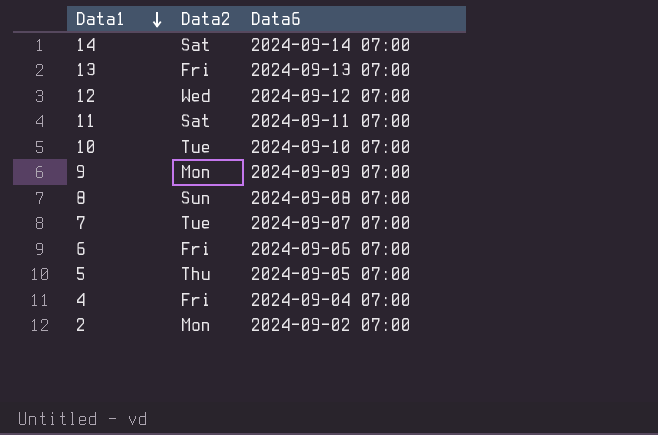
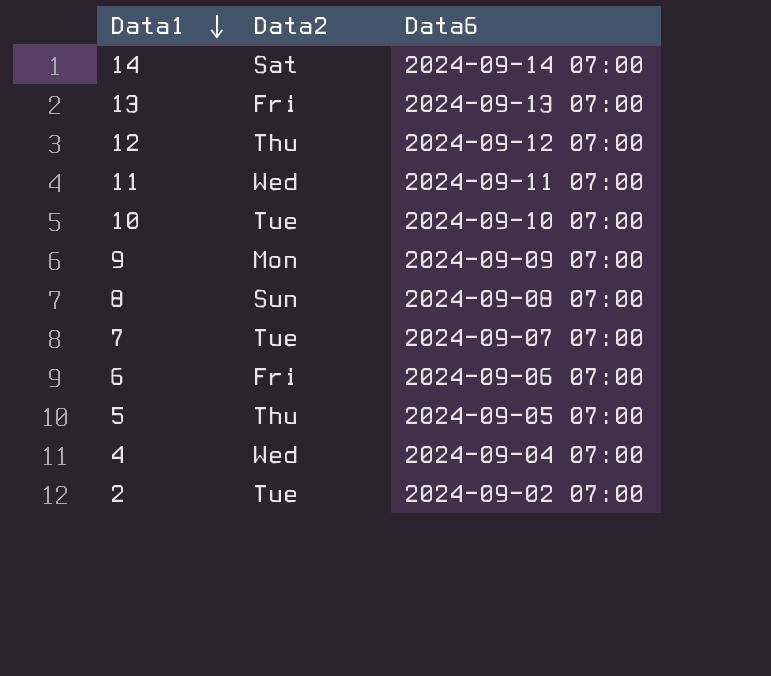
12 | Data2: Wed -> Thu
11 | Data2: Sat -> Wed
4 | Data2: Fri -> Wed
2 | Data2: Mon -> Tue

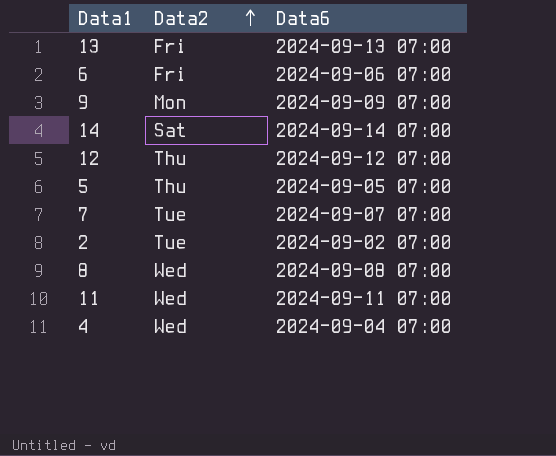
row order: Data1 descending -> Data2 ascending
row 10: Tue | 2024-09-10 07:00 -> none
8 | Data2: Sun -> Wed

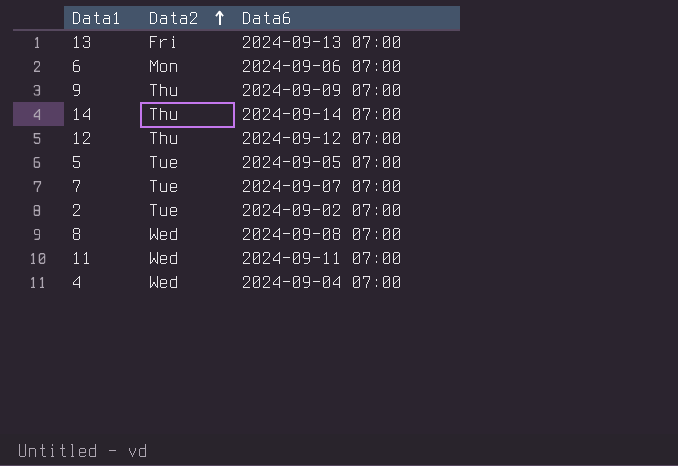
6 | Data2: Fri -> Mon
9 | Data2: Mon -> Thu
14 | Data2: Sat -> Thu
5 | Data2: Thu -> Tue

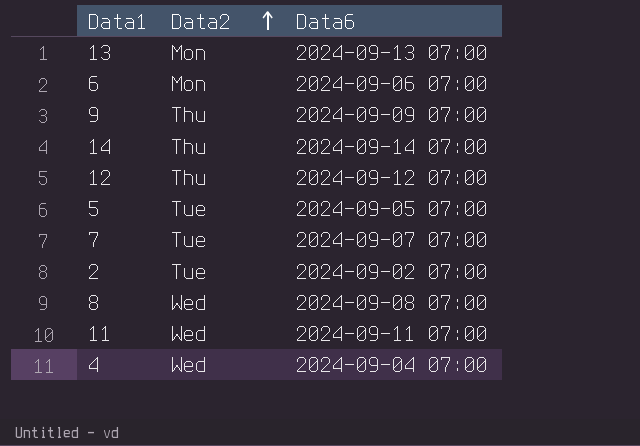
13 | Data2: Fri -> Mon

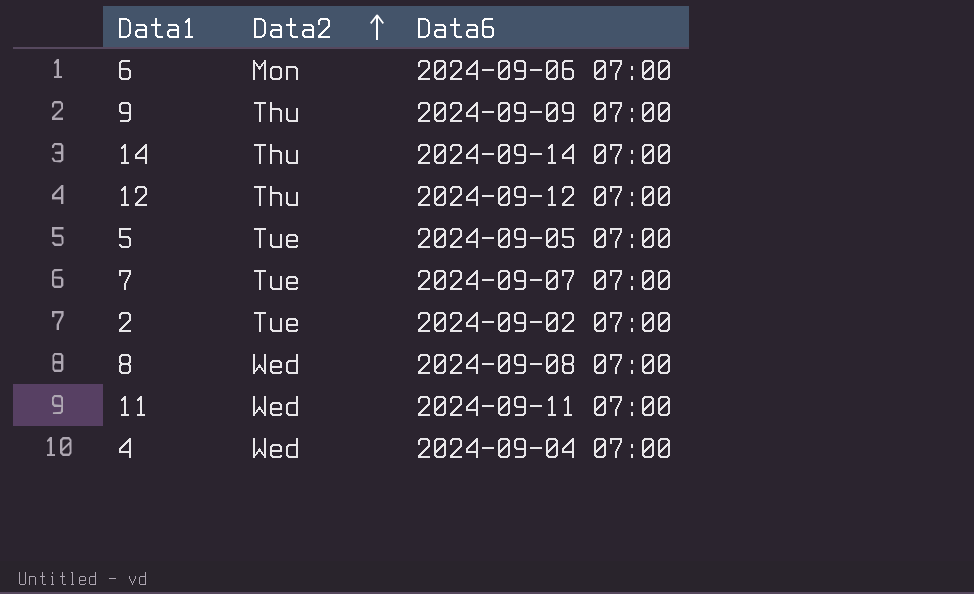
row 13: Mon | 2024-09-13 07:00 -> none

